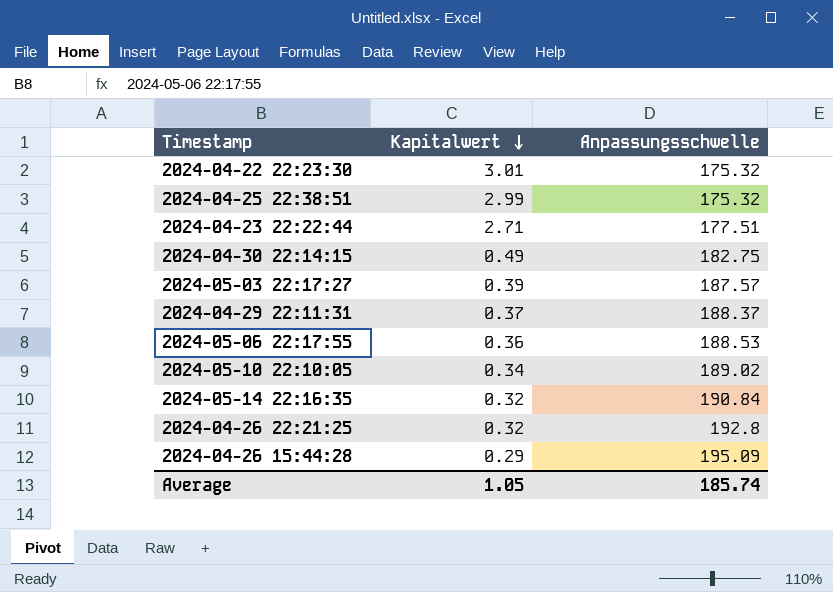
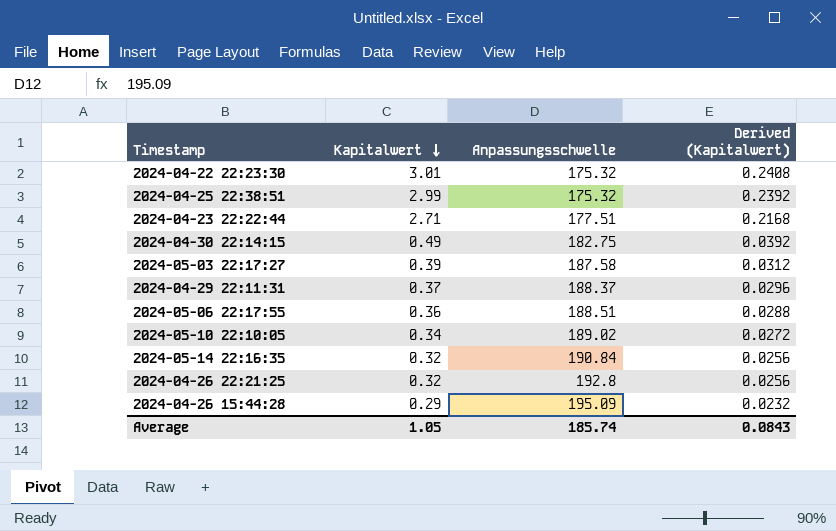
column Derived (Kapitalwert) | formula: none -> [Kapitalwert] * 0.08
2024-05-03 22:17:27 | Anpassungsschwelle: 187.57 -> 187.58
2024-05-06 22:17:55 | Anpassungsschwelle: 188.53 -> 188.51

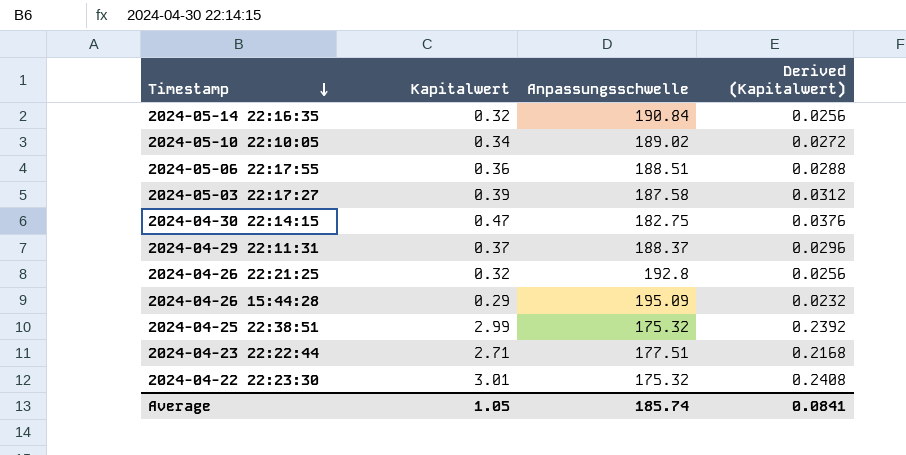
row order: Kapitalwert descending -> Timestamp descending
2024-04-30 22:14:15 | Kapitalwert: 0.49 -> 0.47
2024-04-30 22:14:15 | Derived (Kapitalwert): 0.0392 -> 0.0376
Average | Derived (Kapitalwert): 0.0843 -> 0.0841

